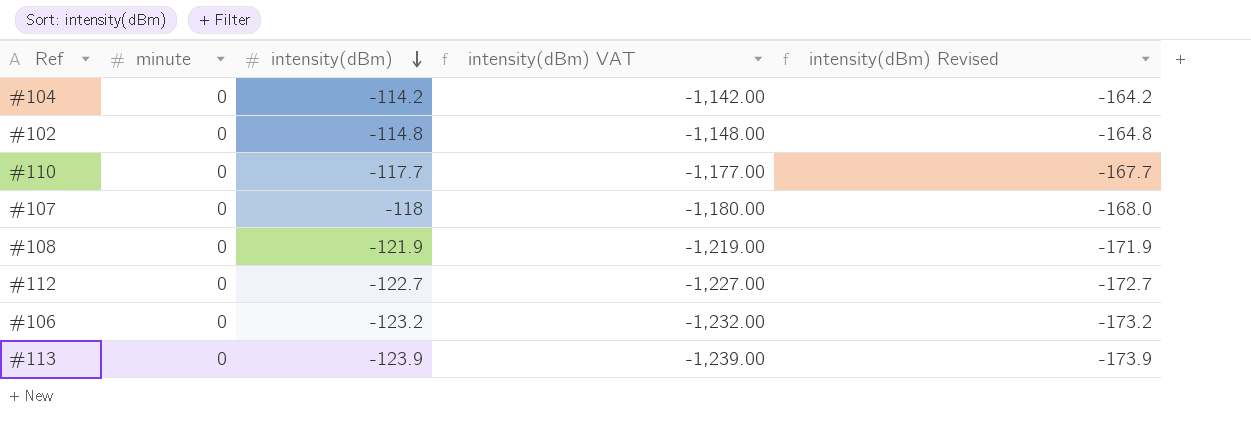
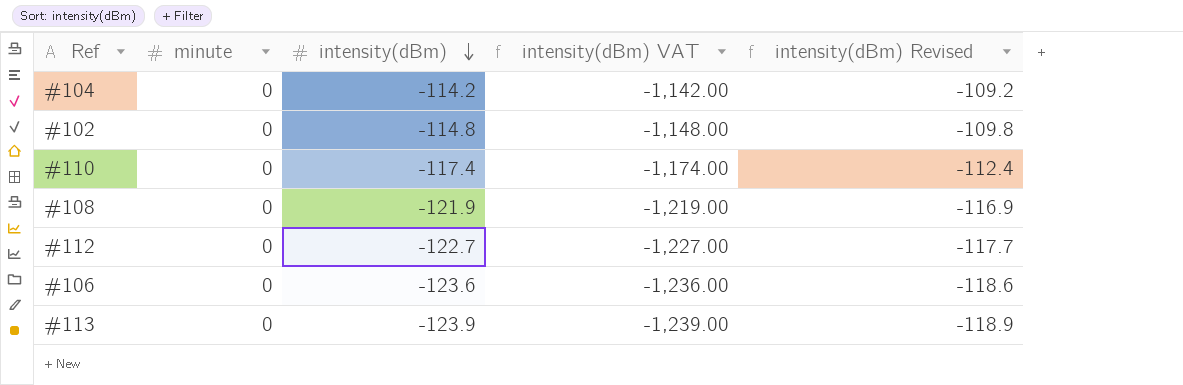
column intensity(dBm) Revised | formula: [intensity(dBm)] - 50 -> [intensity(dBm)] + 5
row #107: 0 | -118 | -1,180.00 | -168.0 -> none
#110 | intensity(dBm): -117.7 -> -117.4
#110 | intensity(dBm) VAT: -1,177.00 -> -1,174.00
#106 | intensity(dBm): -123.2 -> -123.6
#106 | intensity(dBm) VAT: -1,232.00 -> -1,236.00

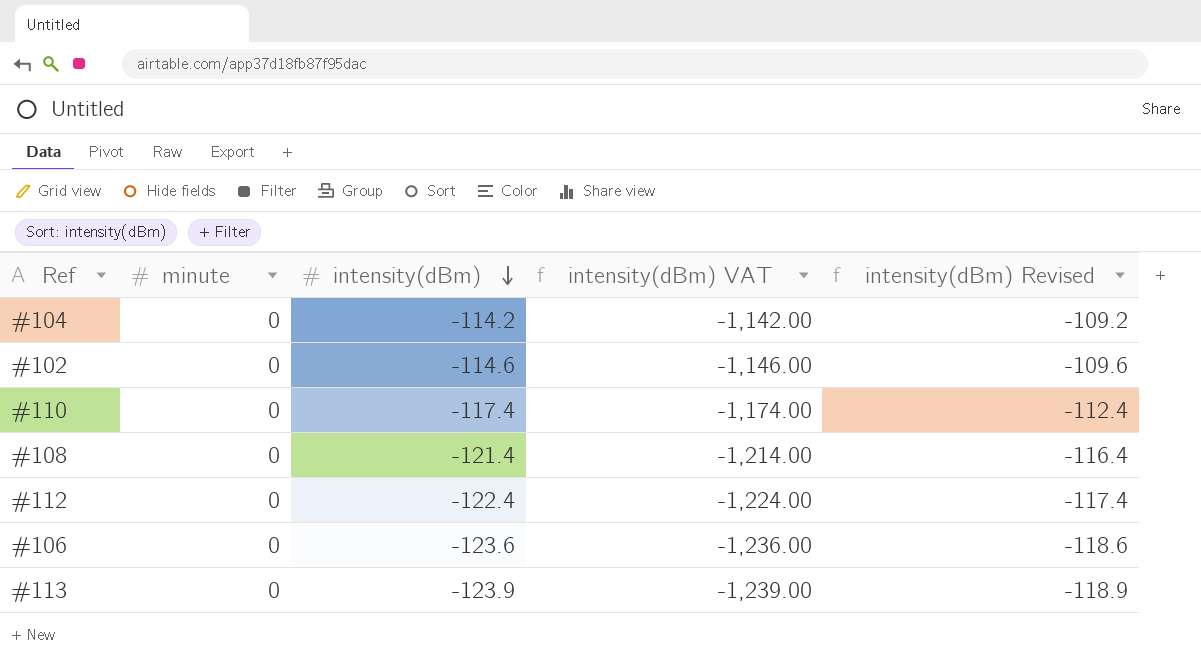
#102 | intensity(dBm): -114.8 -> -114.6
#102 | intensity(dBm) VAT: -1,148.00 -> -1,146.00
#102 | intensity(dBm) Revised: -109.8 -> -109.6
#108 | intensity(dBm): -121.9 -> -121.4
#108 | intensity(dBm) VAT: -1,219.00 -> -1,214.00
#108 | intensity(dBm) Revised: -116.9 -> -116.4
#112 | intensity(dBm): -122.7 -> -122.4
#112 | intensity(dBm) VAT: -1,227.00 -> -1,224.00
#112 | intensity(dBm) Revised: -117.7 -> -117.4

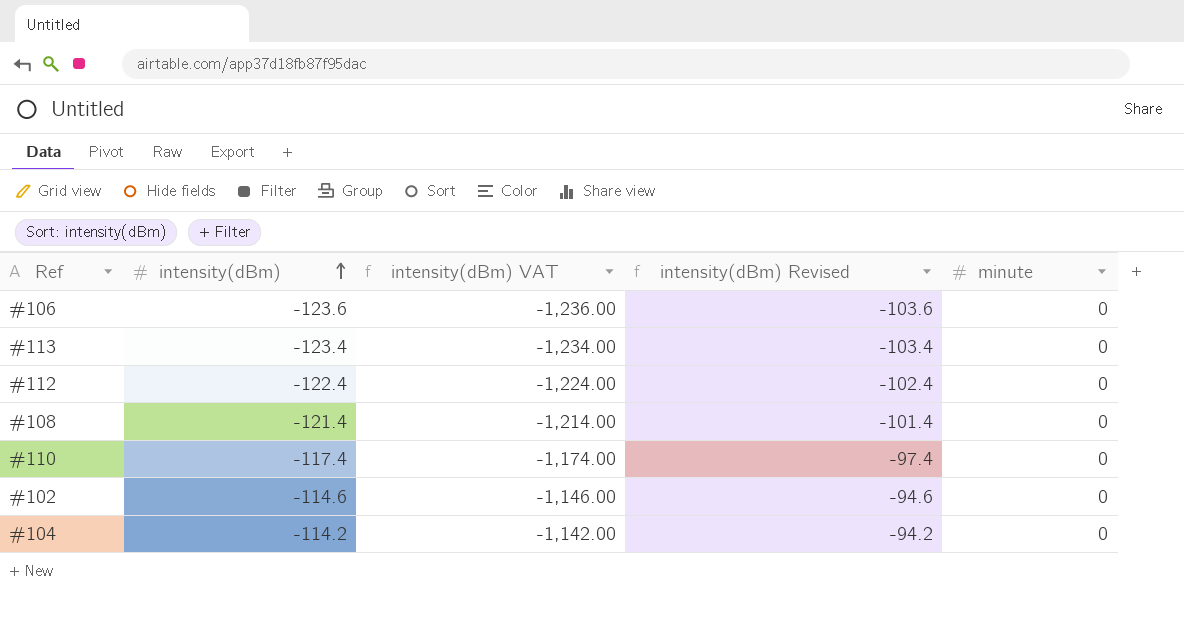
row order: intensity(dBm) descending -> intensity(dBm) ascending
column intensity(dBm) Revised | formula: [intensity(dBm)] + 5 -> [intensity(dBm)] + 20
column minute | position: 2 -> 5
#113 | intensity(dBm): -123.9 -> -123.4
#113 | intensity(dBm) VAT: -1,239.00 -> -1,234.00

